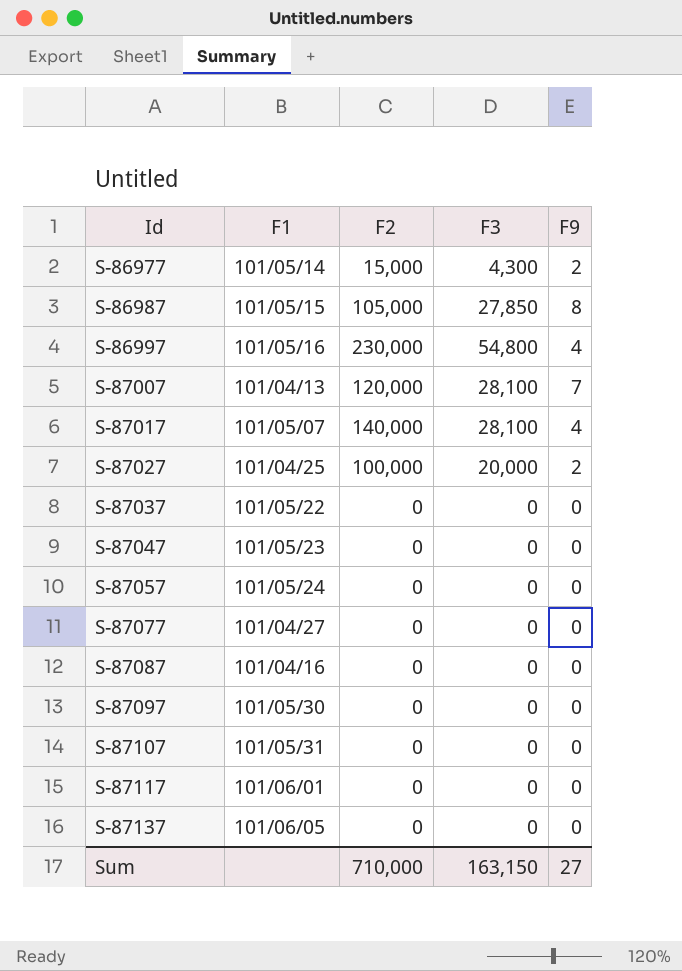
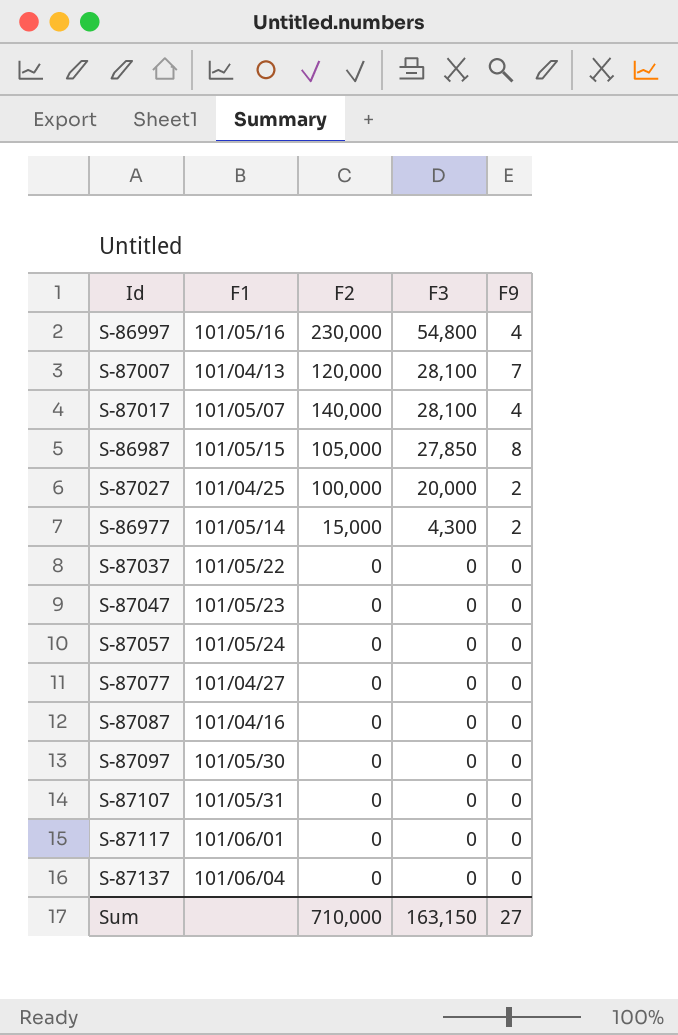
row order: Id ascending -> F3 descending
S-87137 | F1: 101/06/05 -> 101/06/04

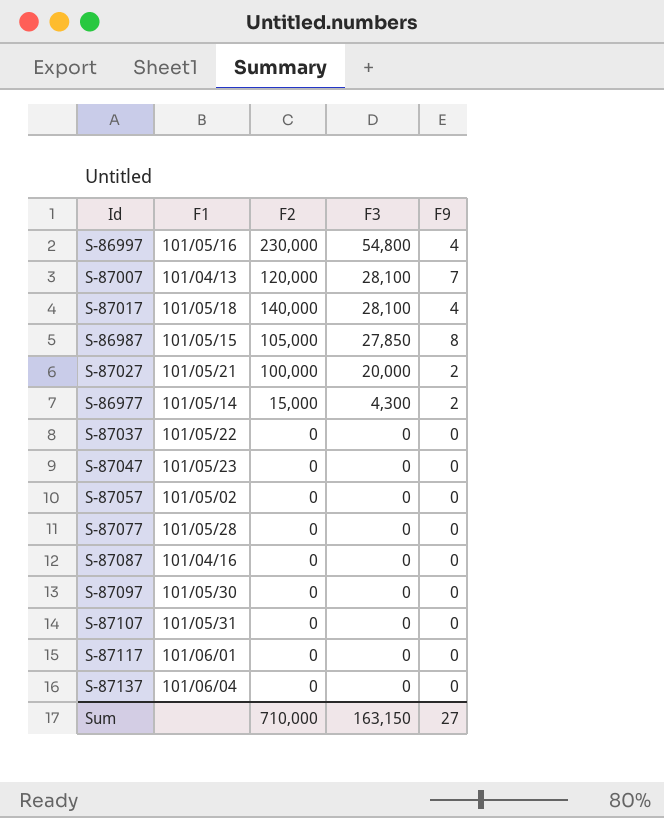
S-87017 | F1: 101/05/07 -> 101/05/18
S-87027 | F1: 101/04/25 -> 101/05/21
S-87057 | F1: 101/05/24 -> 101/05/02
S-87077 | F1: 101/04/27 -> 101/05/28

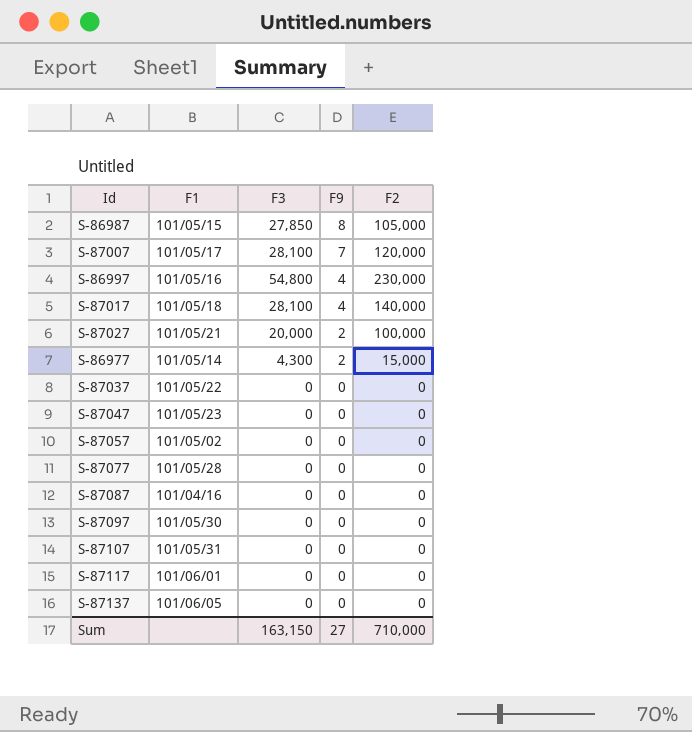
row order: F3 descending -> F9 descending
column F2 | position: 3 -> 5
S-87007 | F1: 101/04/13 -> 101/05/17
S-87137 | F1: 101/06/04 -> 101/06/05

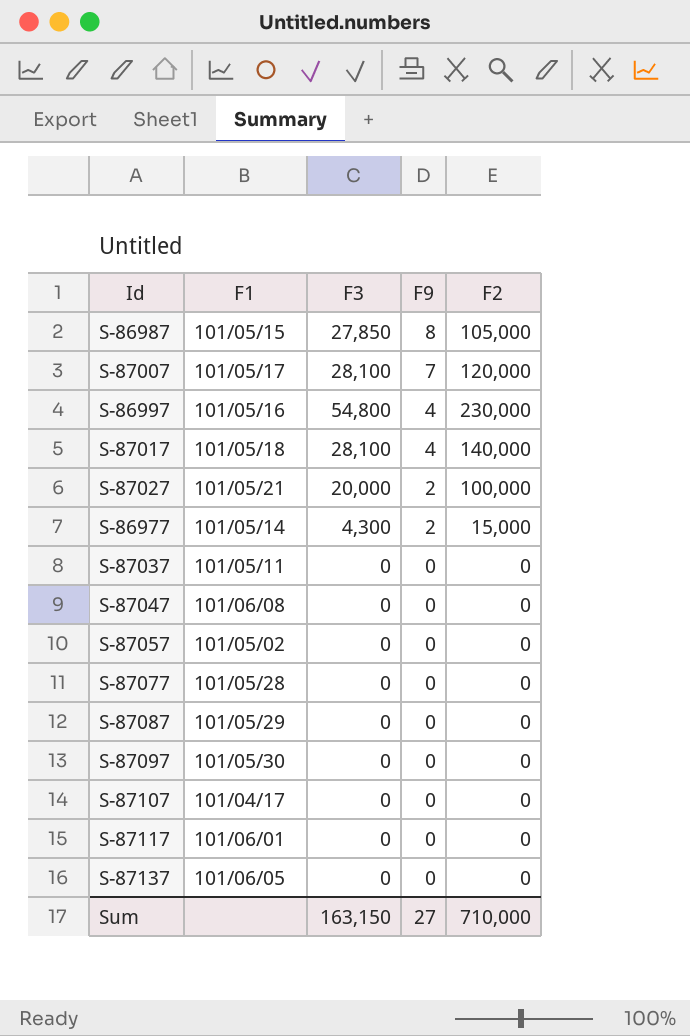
S-87037 | F1: 101/05/22 -> 101/05/11
S-87047 | F1: 101/05/23 -> 101/06/08
S-87087 | F1: 101/04/16 -> 101/05/29
S-87107 | F1: 101/05/31 -> 101/04/17

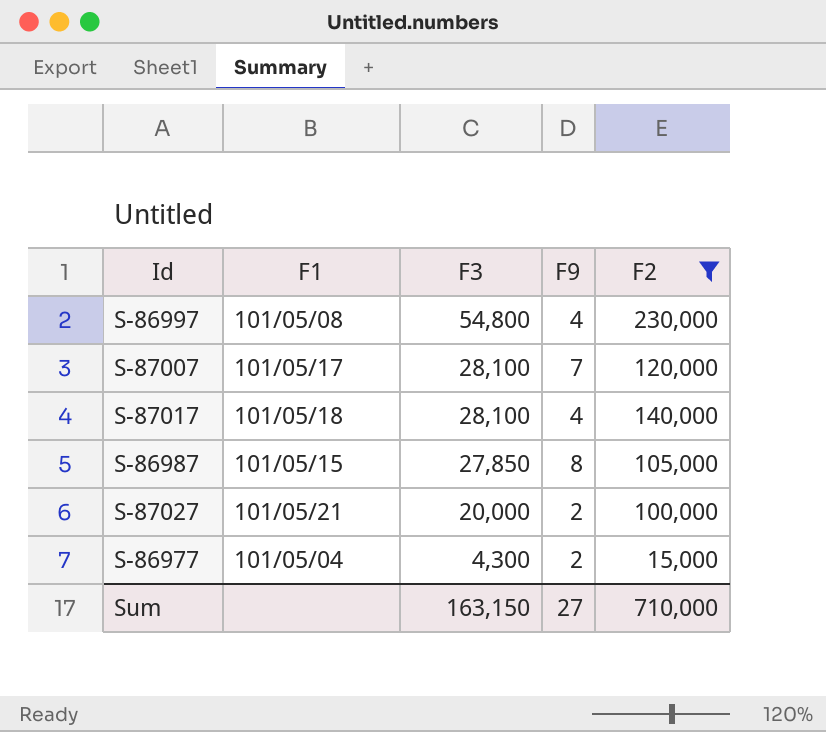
filter: none -> F2 != 0
row order: F9 descending -> F3 descending
S-86997 | F1: 101/05/16 -> 101/05/08
S-86977 | F1: 101/05/14 -> 101/05/04

